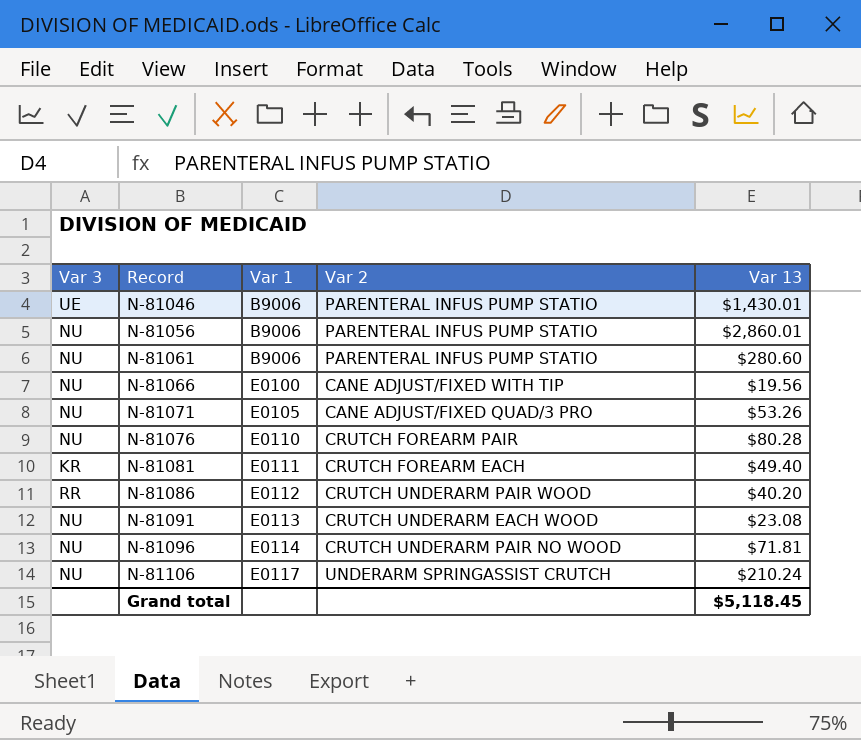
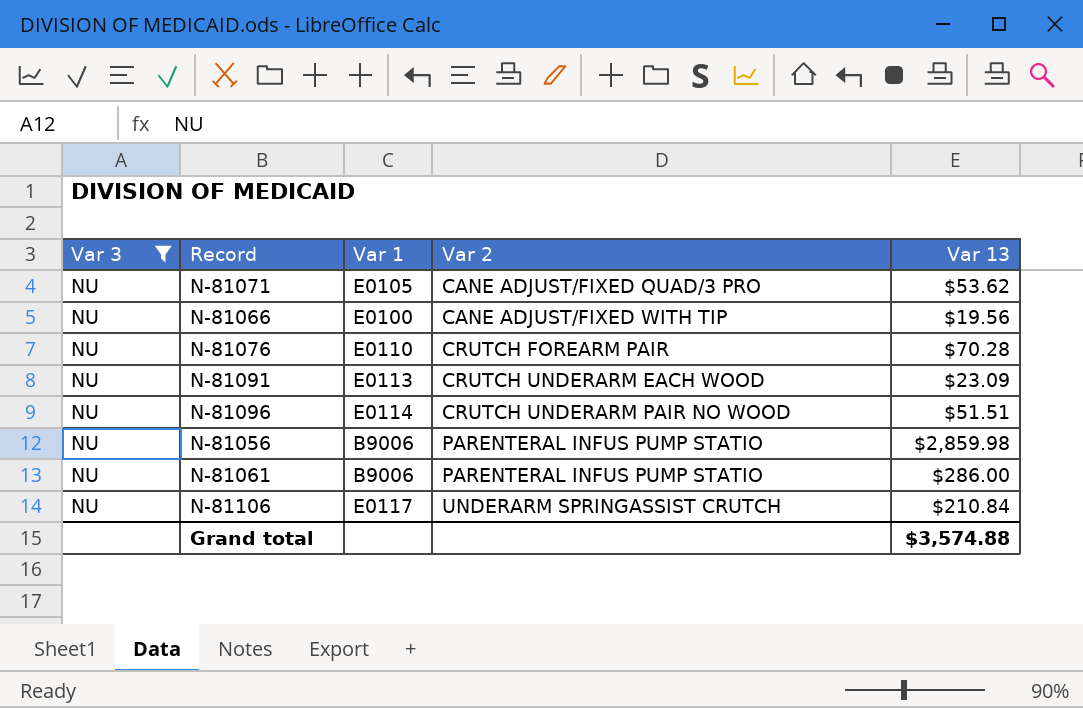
filter: none -> Var 3 = NU
row order: Record ascending -> Var 2 ascending
N-81071 | Var 13: $53.26 -> $53.62
N-81076 | Var 13: $80.28 -> $70.28
N-81091 | Var 13: $23.08 -> $23.09
N-81096 | Var 13: $71.81 -> $51.51
N-81056 | Var 13: $2,860.01 -> $2,859.98
N-81061 | Var 13: $280.60 -> $286.00
N-81106 | Var 13: $210.24 -> $210.84
Grand total | Var 13: $5,118.45 -> $3,574.88

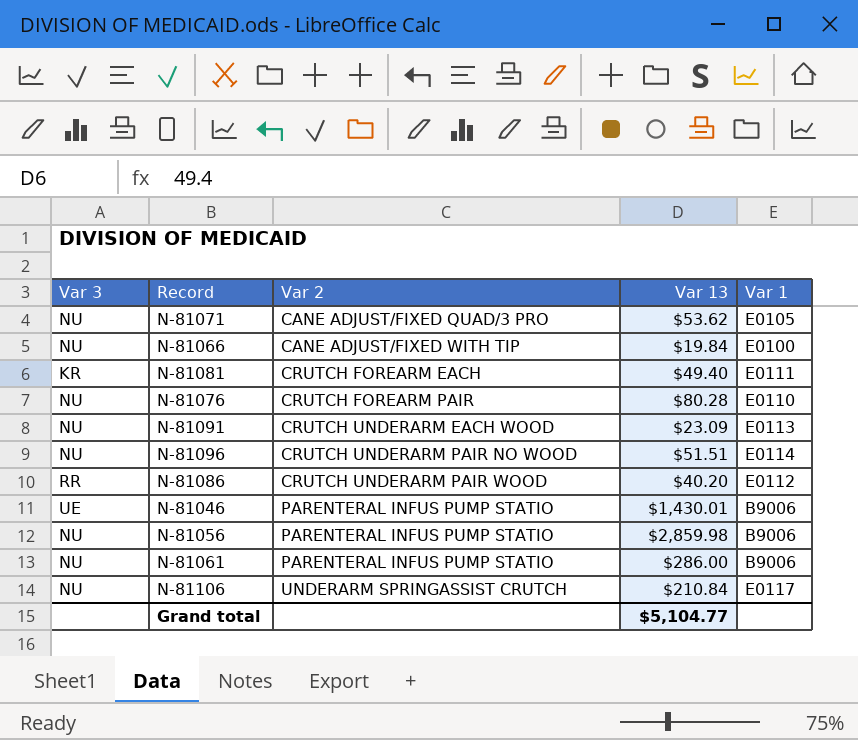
filter: Var 3 = NU -> none
column Var 1 | position: 3 -> 5
N-81066 | Var 13: $19.56 -> $19.84
N-81076 | Var 13: $70.28 -> $80.28
Grand total | Var 13: $3,574.88 -> $5,104.77

